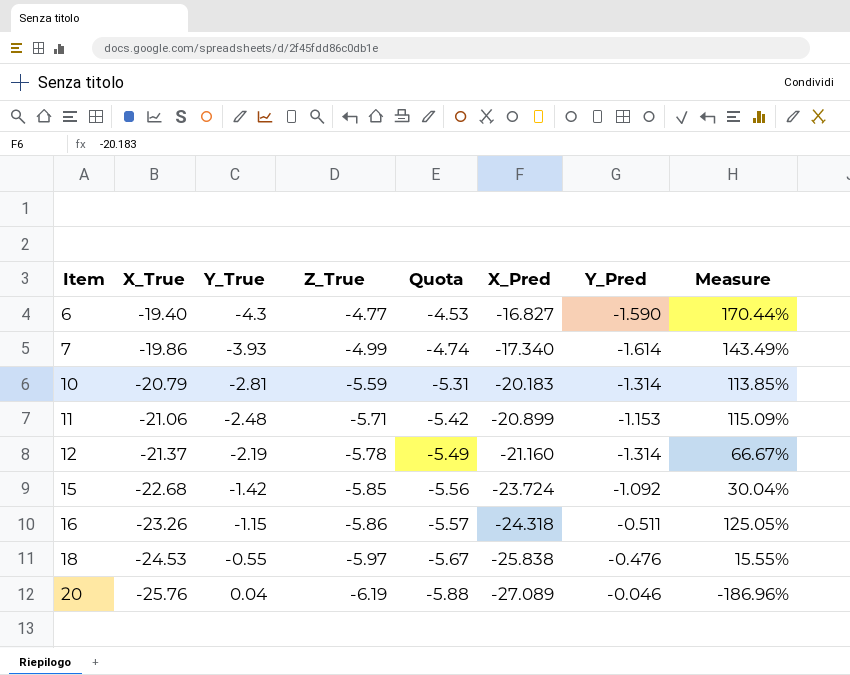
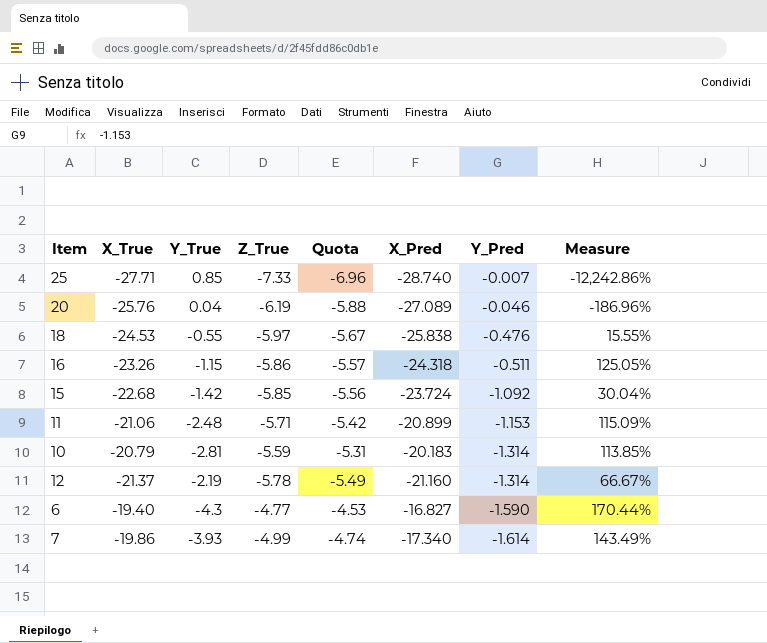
row order: Item ascending -> Y_Pred descending
row 25: none -> -27.71 | 0.85 | -7.33 | -6.96 | -28.740 | -0.007 | -12,242.86%

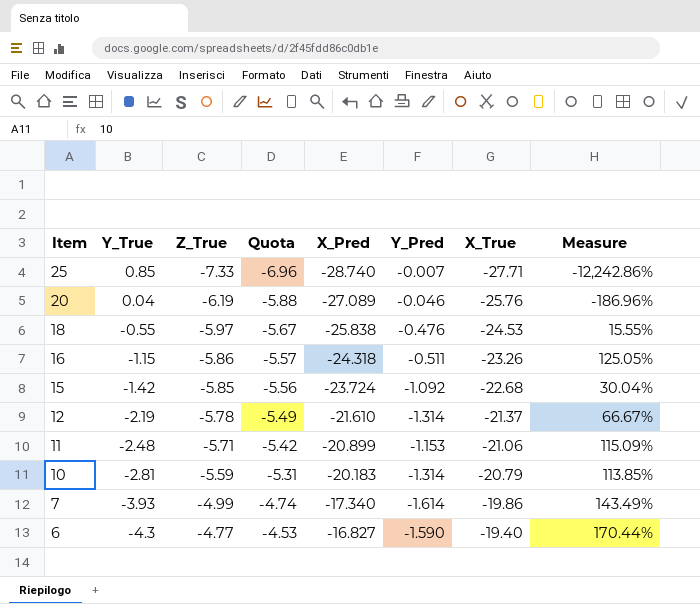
row order: Y_Pred descending -> Item descending
column X_True | position: 2 -> 7
12 | X_Pred: -21.160 -> -21.610

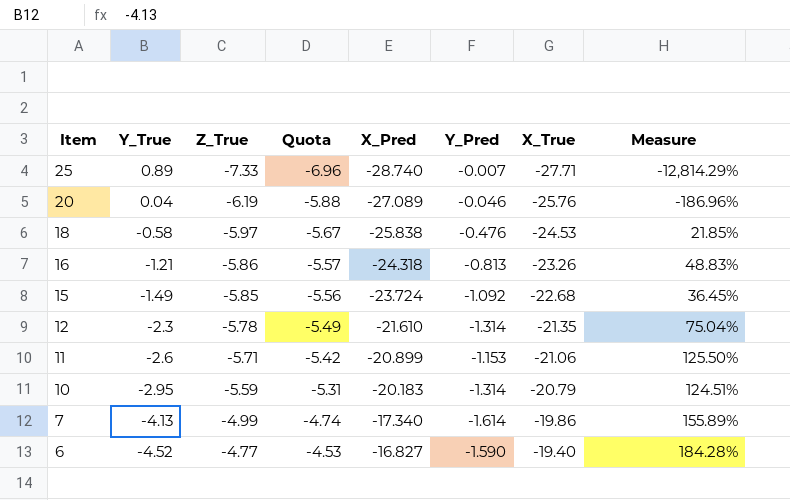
25 | Y_True: 0.85 -> 0.89
25 | Measure: -12,242.86% -> -12,814.29%
18 | Y_True: -0.55 -> -0.58
18 | Measure: 15.55% -> 21.85%
16 | Y_True: -1.15 -> -1.21
16 | Y_Pred: -0.511 -> -0.813
16 | Measure: 125.05% -> 48.83%
15 | Y_True: -1.42 -> -1.49
15 | Measure: 30.04% -> 36.45%
12 | Y_True: -2.19 -> -2.3
12 | X_True: -21.37 -> -21.35
12 | Measure: 66.67% -> 75.04%
11 | Y_True: -2.48 -> -2.6
11 | Measure: 115.09% -> 125.50%
10 | Y_True: -2.81 -> -2.95
10 | Measure: 113.85% -> 124.51%
7 | Y_True: -3.93 -> -4.13
7 | Measure: 143.49% -> 155.89%
6 | Y_True: -4.3 -> -4.52
6 | Measure: 170.44% -> 184.28%

